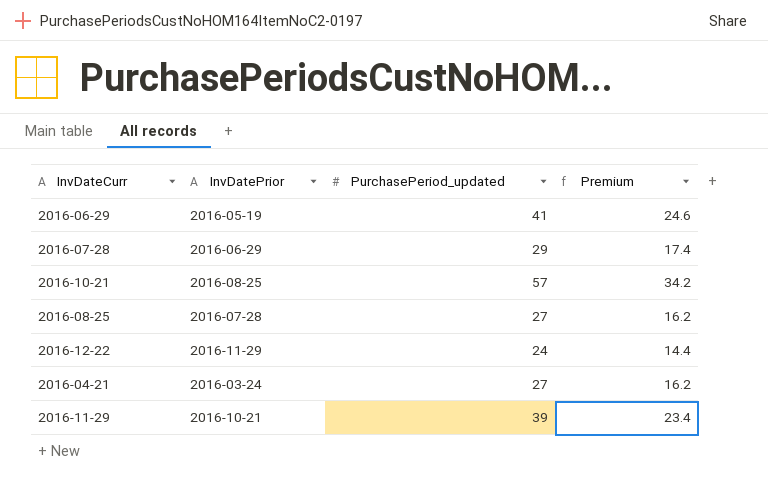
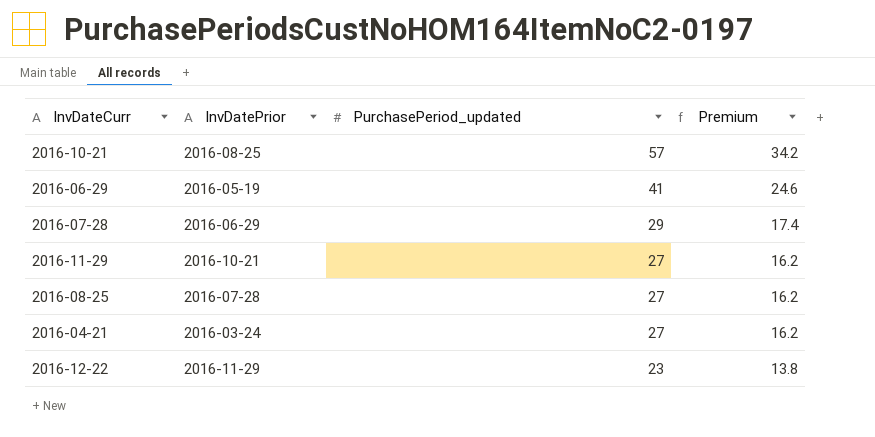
row order: none -> PurchasePeriod_updated descending
2016-11-29 | PurchasePeriod_updated: 39 -> 27
2016-11-29 | Premium: 23.4 -> 16.2
2016-12-22 | PurchasePeriod_updated: 24 -> 23
2016-12-22 | Premium: 14.4 -> 13.8

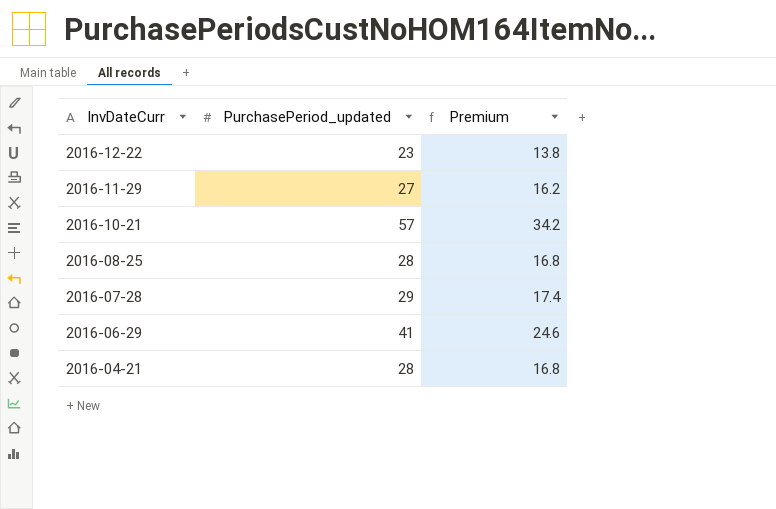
row order: PurchasePeriod_updated descending -> InvDateCurr descending
column InvDatePrior | position: 2 -> none
2016-08-25 | PurchasePeriod_updated: 27 -> 28
2016-08-25 | Premium: 16.2 -> 16.8
2016-04-21 | PurchasePeriod_updated: 27 -> 28
2016-04-21 | Premium: 16.2 -> 16.8

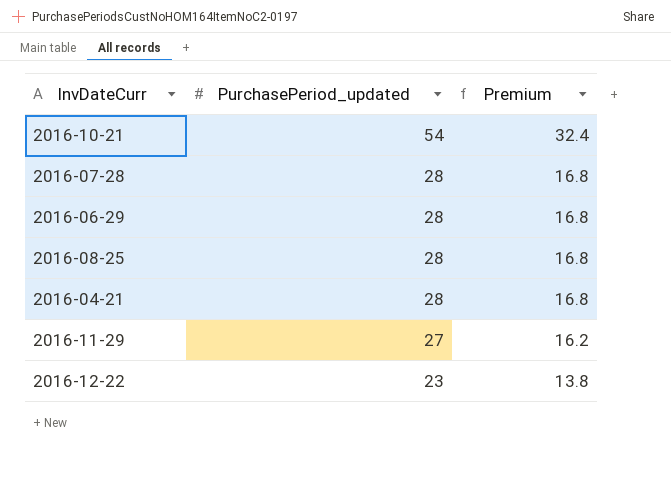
row order: InvDateCurr descending -> PurchasePeriod_updated descending
2016-10-21 | PurchasePeriod_updated: 57 -> 54
2016-10-21 | Premium: 34.2 -> 32.4
2016-07-28 | PurchasePeriod_updated: 29 -> 28
2016-07-28 | Premium: 17.4 -> 16.8
2016-06-29 | PurchasePeriod_updated: 41 -> 28
2016-06-29 | Premium: 24.6 -> 16.8

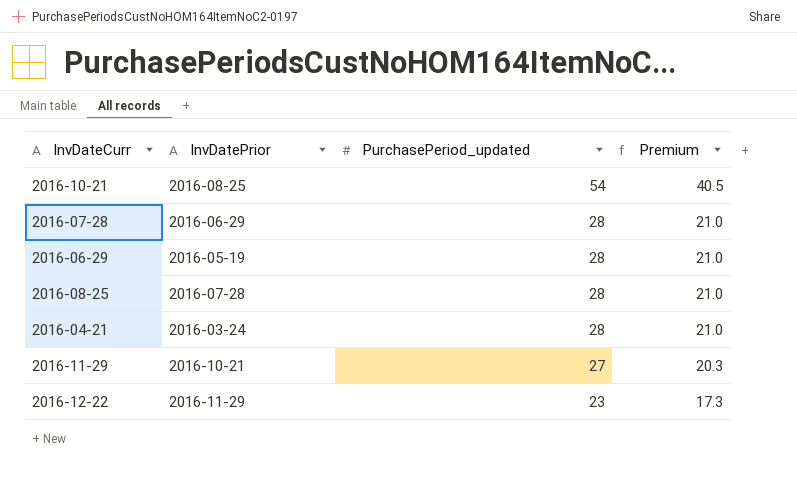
column InvDatePrior | position: none -> 2
column Premium | formula: [PurchasePeriod_updated] * 0.6 -> [PurchasePeriod_updated] * 0.75

